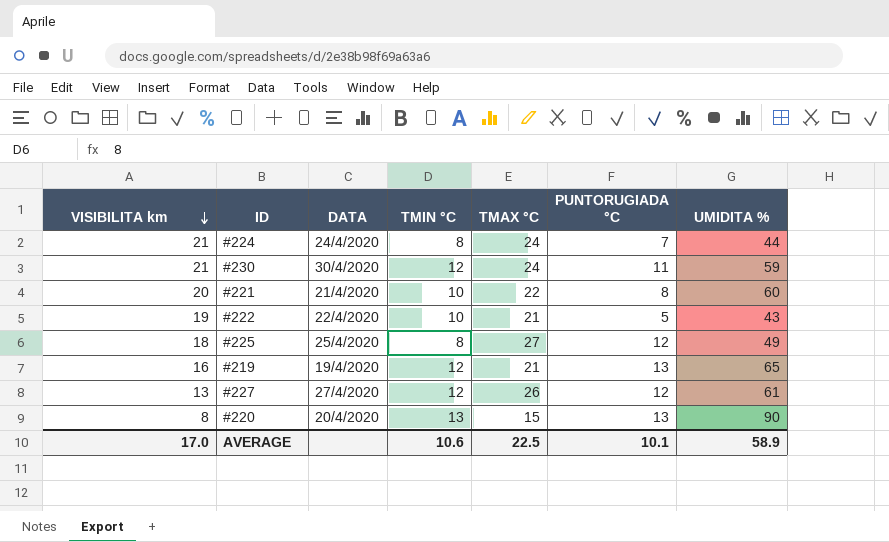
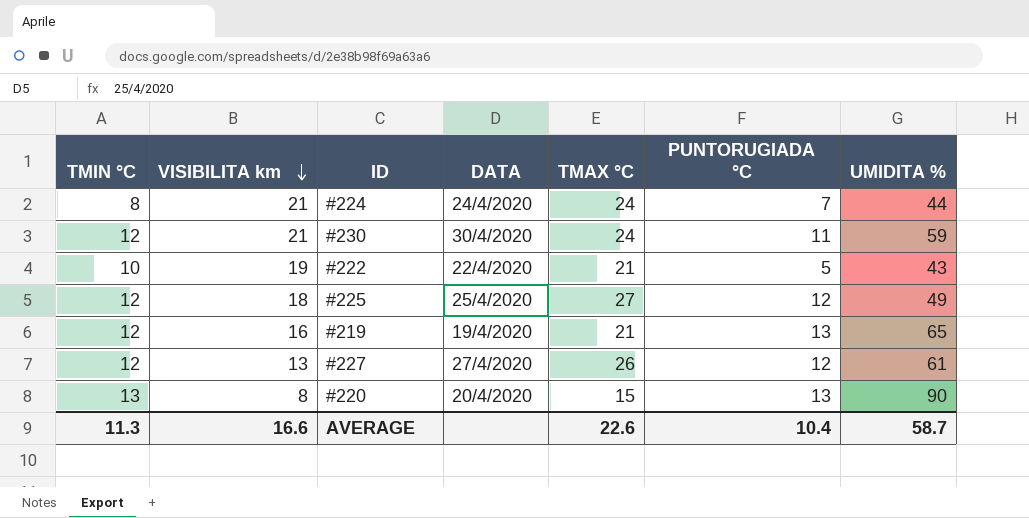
column TMIN °C | position: 4 -> 1
row #221: 20 | 21/4/2020 | 10 | 22 | 8 | 60 -> none
#225 | TMIN °C: 8 -> 12
AVERAGE | TMIN °C: 10.6 -> 11.3
AVERAGE | VISIBILITA km: 17.0 -> 16.6
AVERAGE | TMAX °C: 22.5 -> 22.6
AVERAGE | PUNTORUGIADA °C: 10.1 -> 10.4
AVERAGE | UMIDITA %: 58.9 -> 58.7

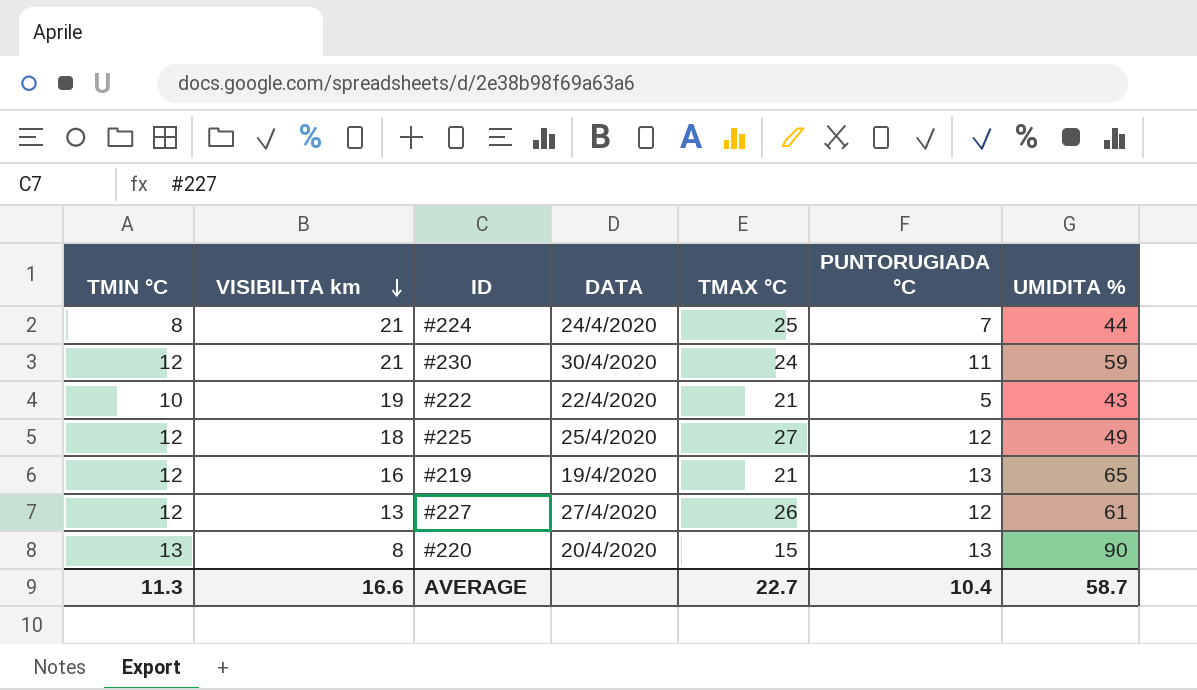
#224 | TMAX °C: 24 -> 25
AVERAGE | TMAX °C: 22.6 -> 22.7

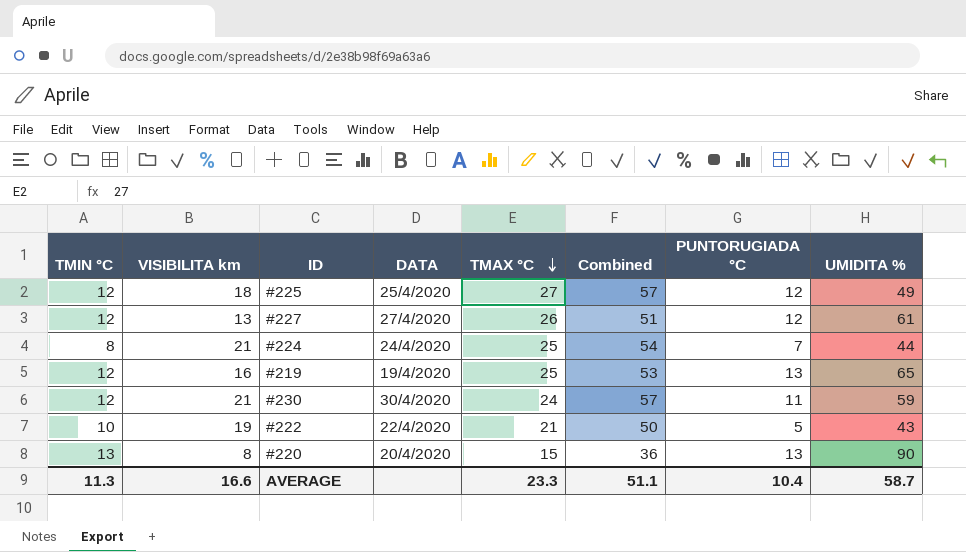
row order: VISIBILITA km descending -> TMAX °C descending
column Combined | formula: none -> [TMIN °C] + [VISIBILITA km] + [TMAX °C]
#219 | TMAX °C: 21 -> 25
AVERAGE | TMAX °C: 22.7 -> 23.3

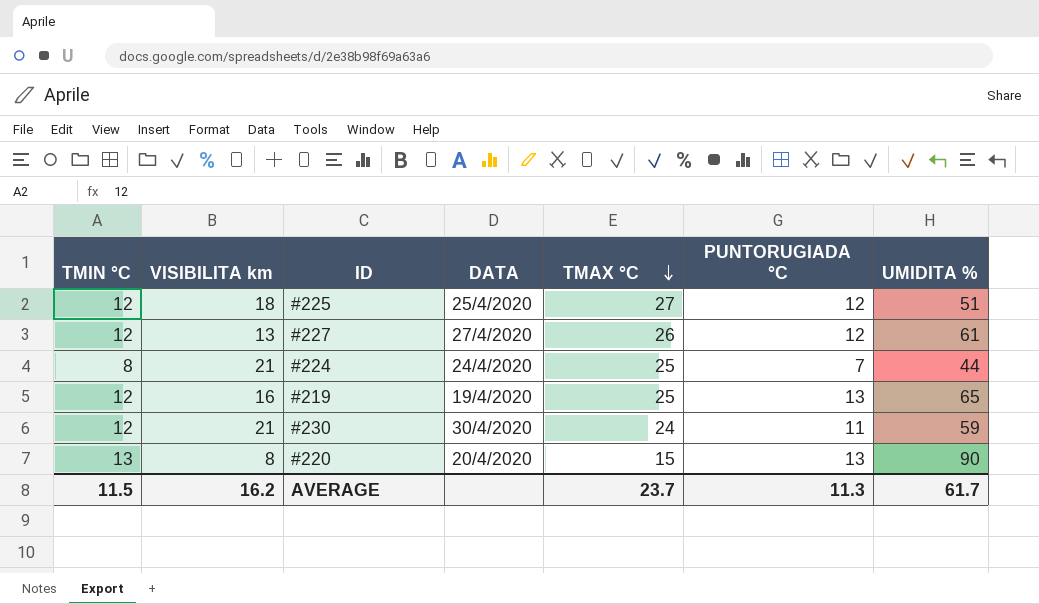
column Combined | formula: [TMIN °C] + [VISIBILITA km] + [TMAX °C] -> none
row #222: 10 | 19 | 22/4/2020 | 21 | 50 | 5 | 43 -> none
#225 | UMIDITA %: 49 -> 51
AVERAGE | TMIN °C: 11.3 -> 11.5
AVERAGE | VISIBILITA km: 16.6 -> 16.2
AVERAGE | TMAX °C: 23.3 -> 23.7
AVERAGE | PUNTORUGIADA °C: 10.4 -> 11.3
AVERAGE | UMIDITA %: 58.7 -> 61.7

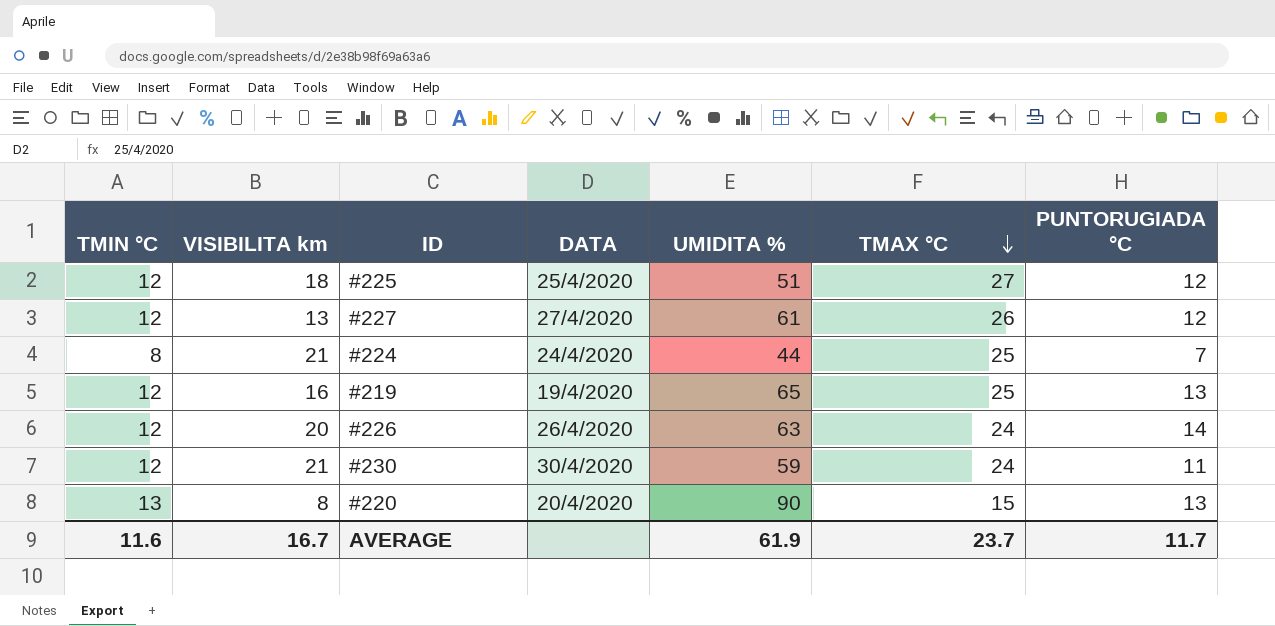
column UMIDITA % | position: 7 -> 5
row #226: none -> 12 | 20 | 26/4/2020 | 63 | 24 | 14
AVERAGE | TMIN °C: 11.5 -> 11.6
AVERAGE | VISIBILITA km: 16.2 -> 16.7
AVERAGE | UMIDITA %: 61.7 -> 61.9
AVERAGE | PUNTORUGIADA °C: 11.3 -> 11.7

